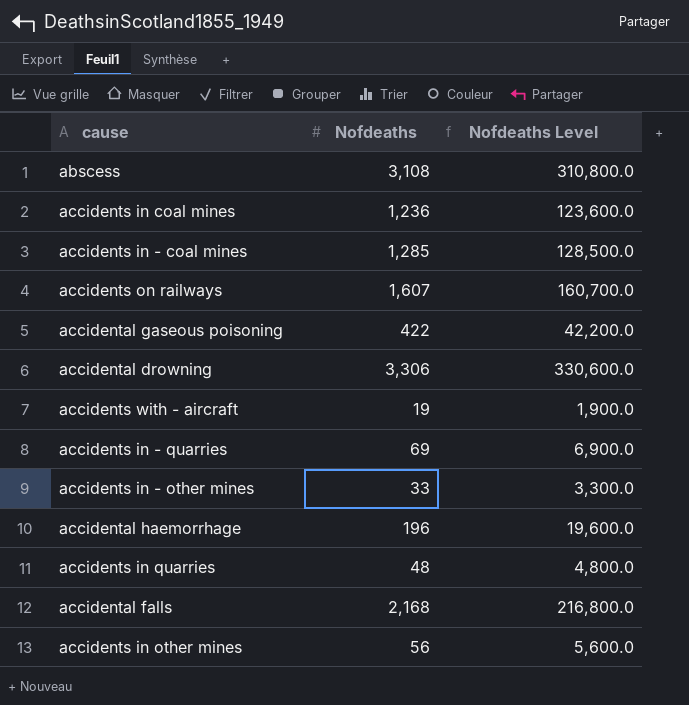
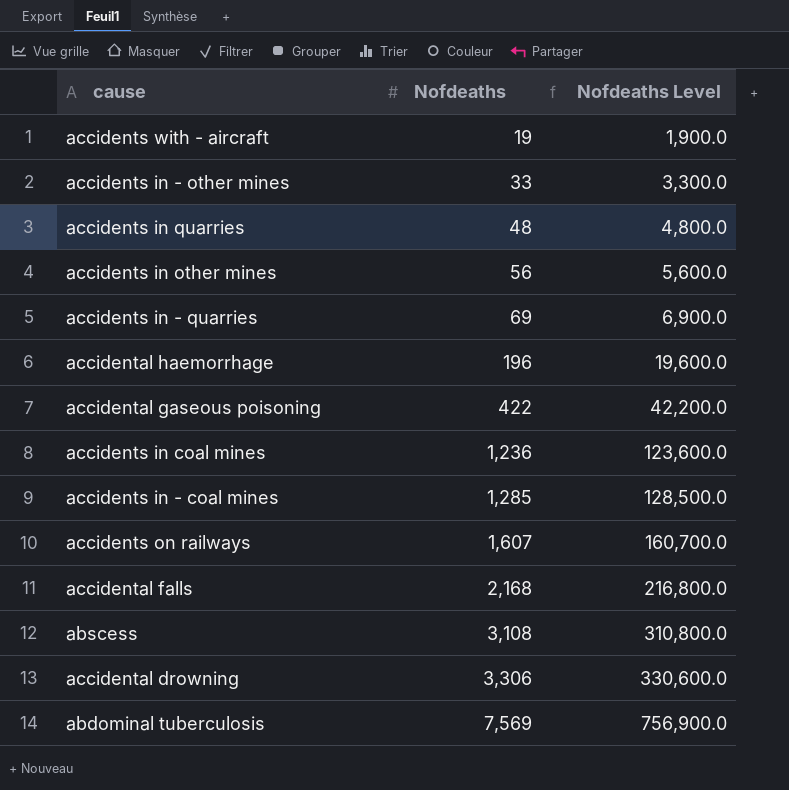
row order: none -> Nofdeaths ascending
row abdominal tuberculosis: none -> 7,569 | 756,900.0

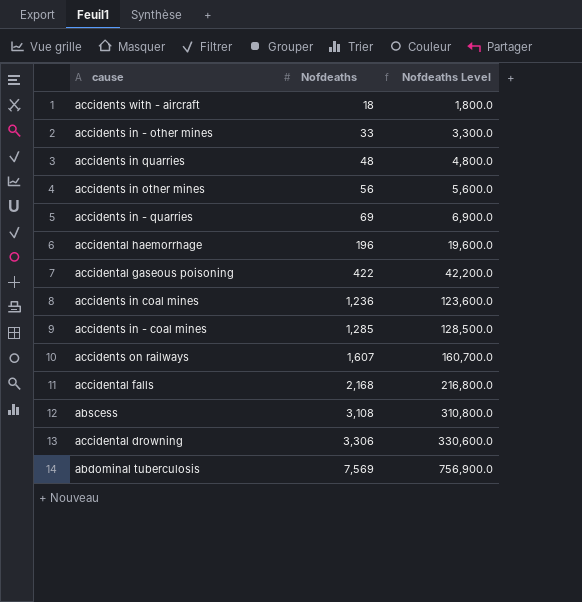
accidents with - aircraft | Nofdeaths: 19 -> 18
accidents with - aircraft | Nofdeaths Level: 1,900.0 -> 1,800.0

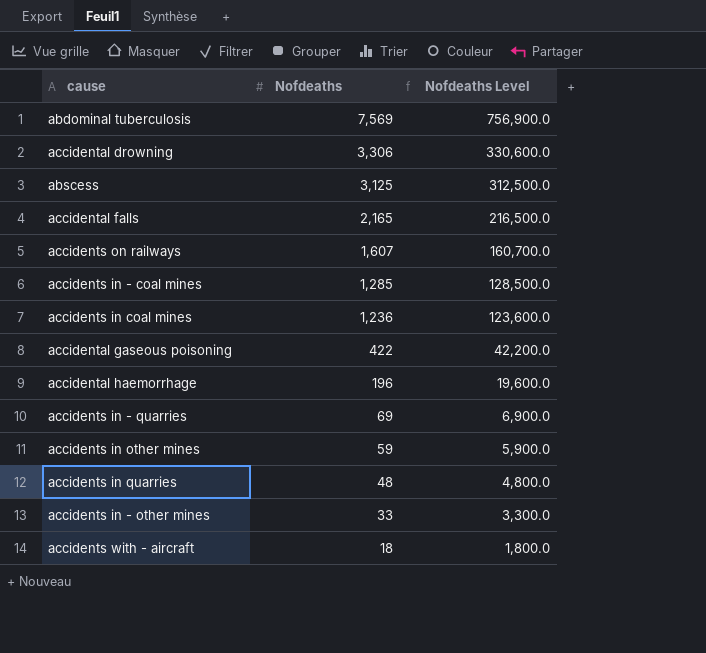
row order: Nofdeaths ascending -> Nofdeaths descending
abscess | Nofdeaths: 3,108 -> 3,125
abscess | Nofdeaths Level: 310,800.0 -> 312,500.0
accidental falls | Nofdeaths: 2,168 -> 2,165
accidental falls | Nofdeaths Level: 216,800.0 -> 216,500.0
accidents in other mines | Nofdeaths: 56 -> 59
accidents in other mines | Nofdeaths Level: 5,600.0 -> 5,900.0

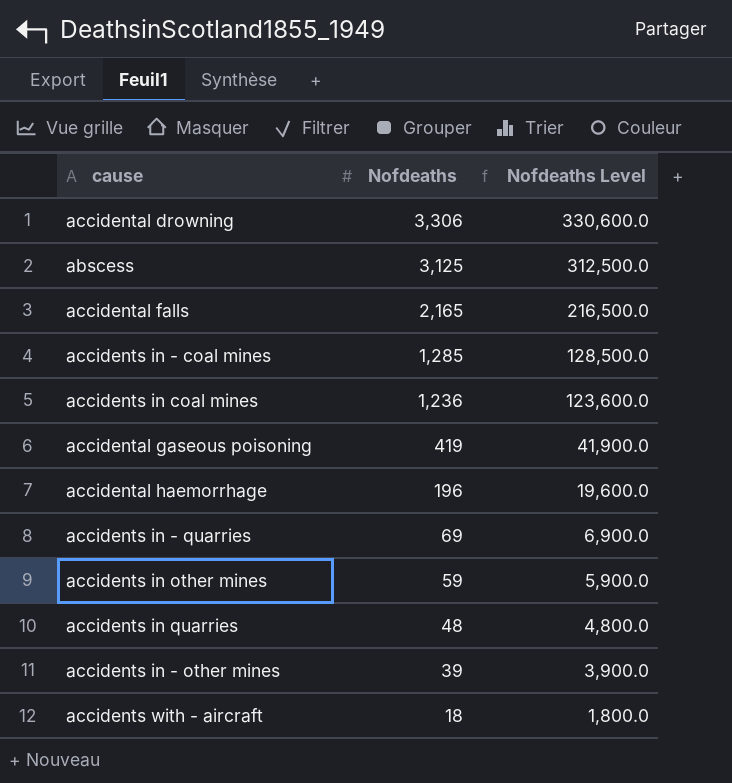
row abdominal tuberculosis: 7,569 | 756,900.0 -> none
row accidents on railways: 1,607 | 160,700.0 -> none
accidental gaseous poisoning | Nofdeaths: 422 -> 419
accidental gaseous poisoning | Nofdeaths Level: 42,200.0 -> 41,900.0
accidents in - other mines | Nofdeaths: 33 -> 39
accidents in - other mines | Nofdeaths Level: 3,300.0 -> 3,900.0

